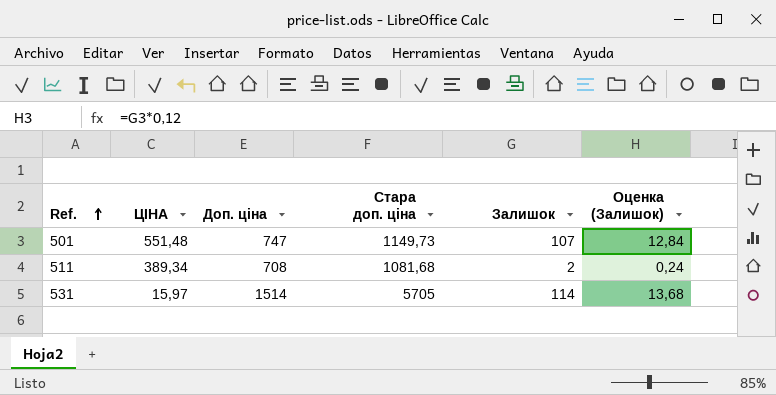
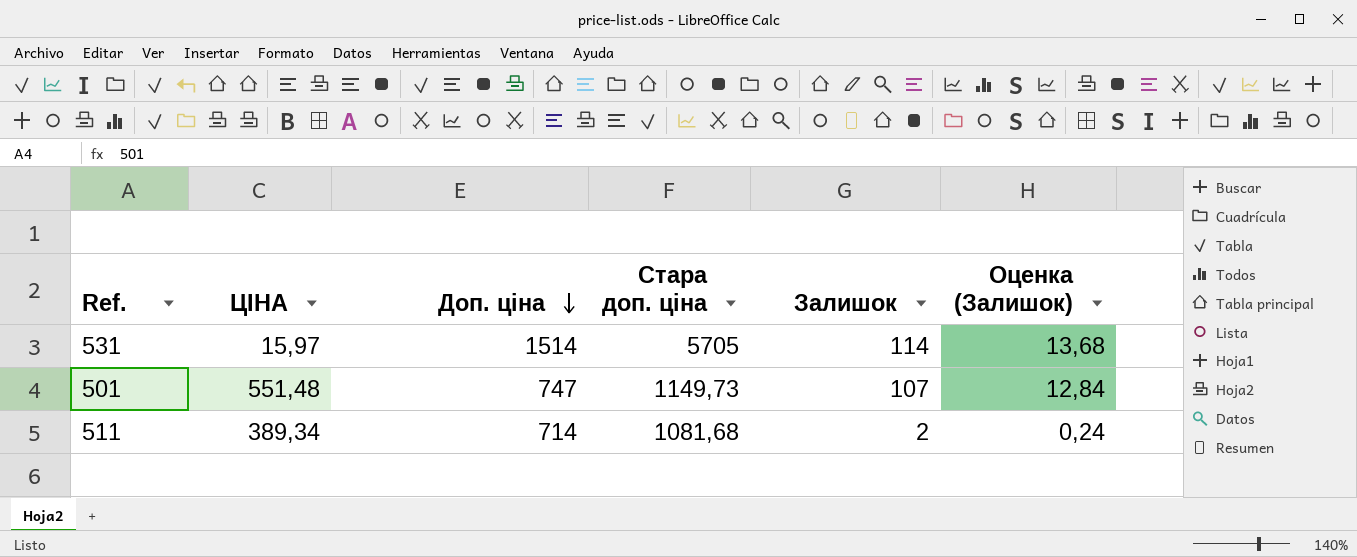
row order: Ref. ascending -> Доп. ціна descending
511 | Доп. ціна: 708 -> 714

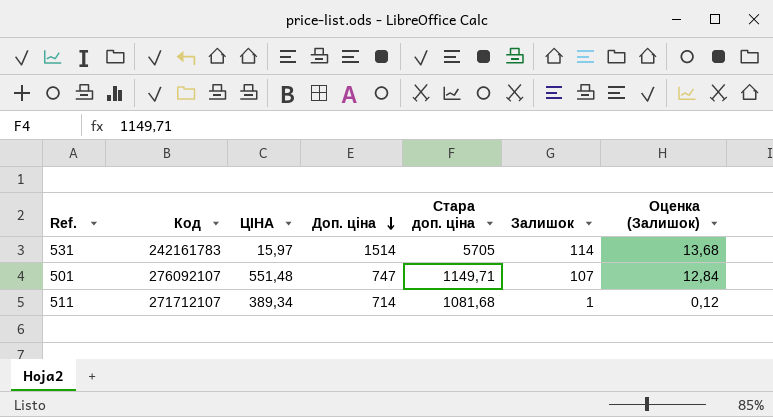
column Код | position: none -> 2
501 | Стара доп. ціна: 1149,73 -> 1149,71
511 | Залишок: 2 -> 1
511 | Оценка (Залишок): 0,24 -> 0,12

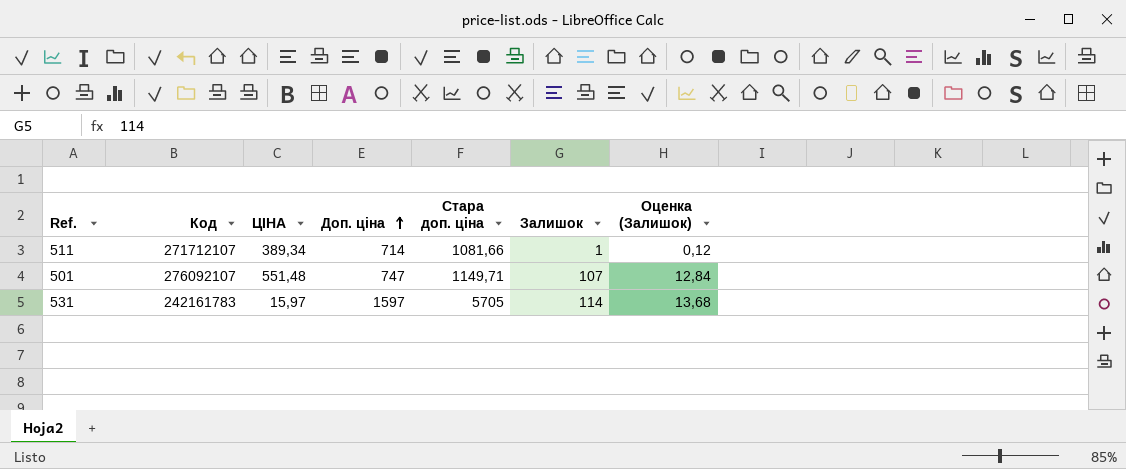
row order: Доп. ціна descending -> Доп. ціна ascending
511 | Стара доп. ціна: 1081,68 -> 1081,66
531 | Доп. ціна: 1514 -> 1597

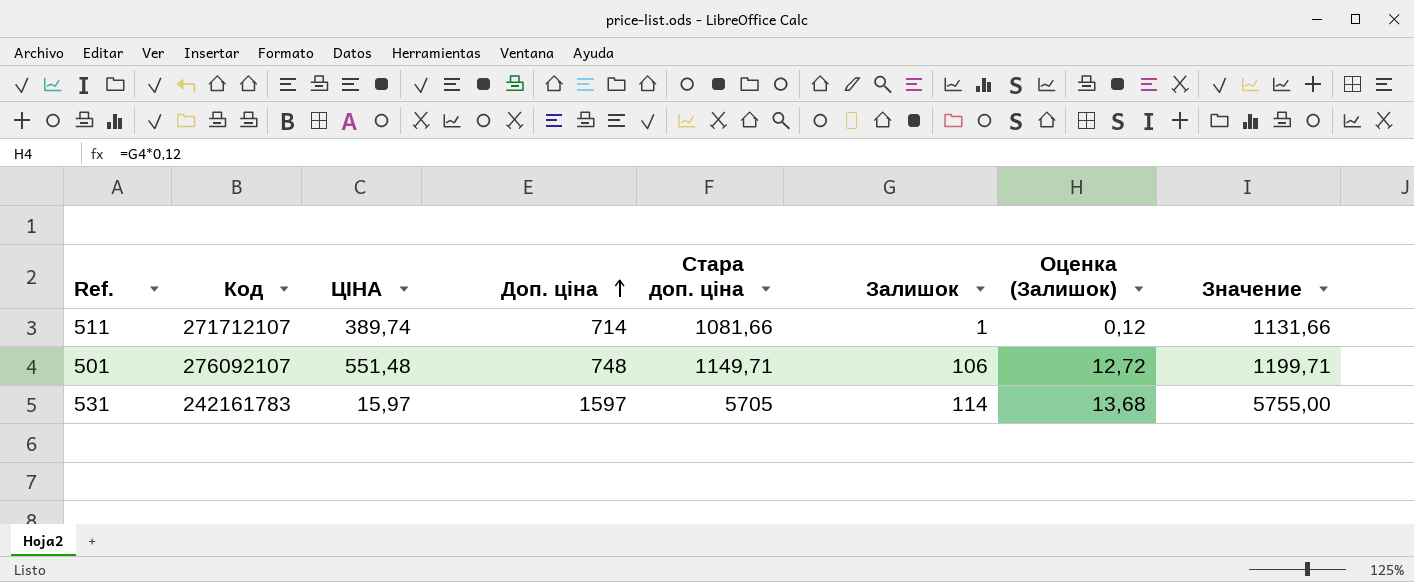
column Значение | formula: none -> [Стара доп. ціна] + 50
511 | ЦІНА: 389,34 -> 389,74
501 | Доп. ціна: 747 -> 748
501 | Залишок: 107 -> 106
501 | Оценка (Залишок): 12,84 -> 12,72

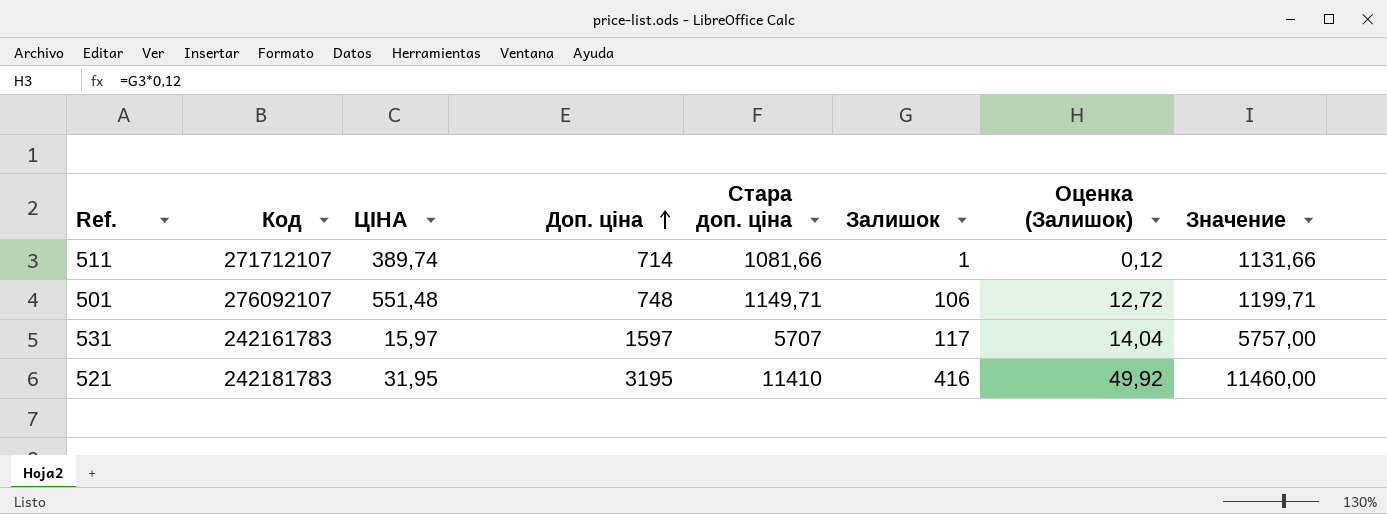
531 | Стара доп. ціна: 5705 -> 5707
531 | Залишок: 114 -> 117
531 | Оценка (Залишок): 13,68 -> 14,04
531 | Значение: 5755,00 -> 5757,00
row 521: none -> 242181783 | 31,95 | 3195 | 11410 | 416 | 49,92 | 11460,00

